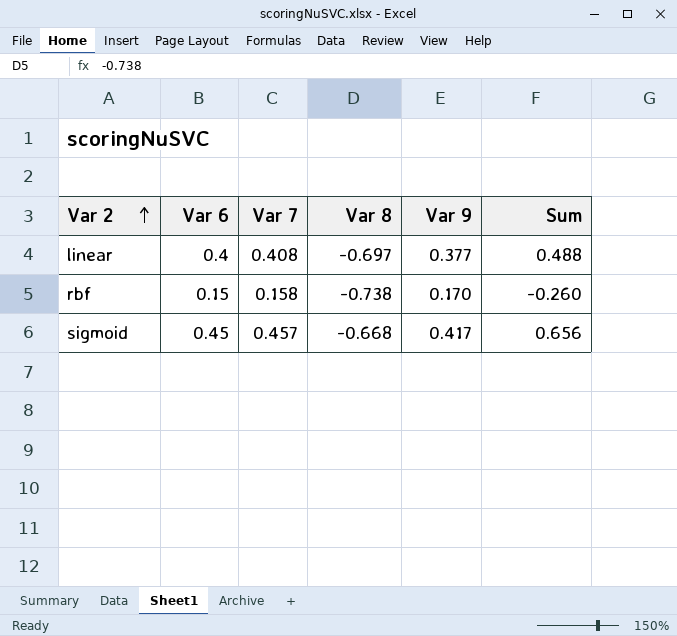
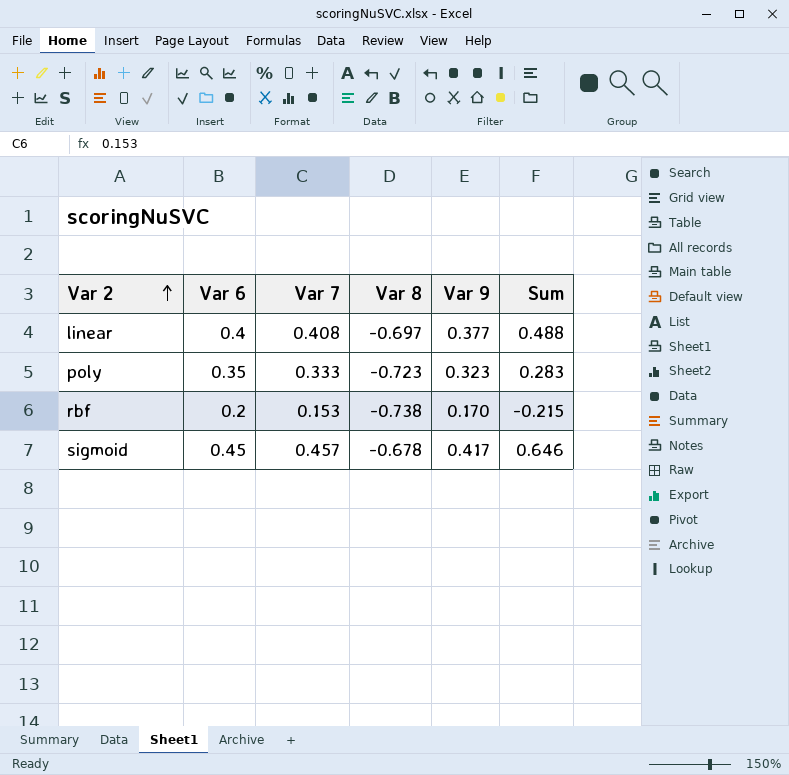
row poly: none -> 0.35 | 0.333 | -0.723 | 0.323 | 0.283
rbf | Var 6: 0.15 -> 0.2
rbf | Var 7: 0.158 -> 0.153
rbf | Sum: -0.260 -> -0.215
sigmoid | Var 8: -0.668 -> -0.678
sigmoid | Sum: 0.656 -> 0.646

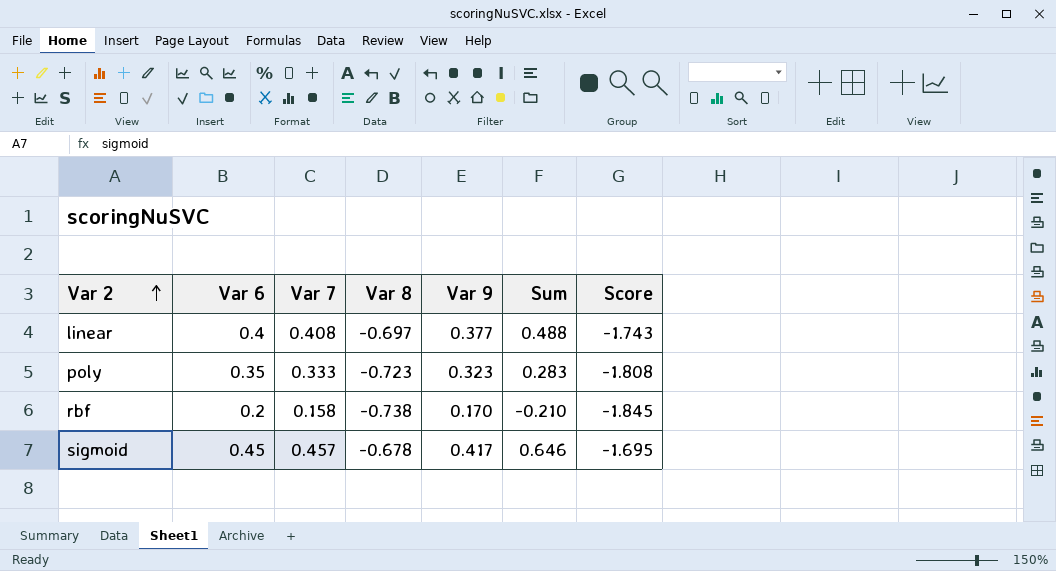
column Score | formula: none -> [Var 8] * 2.5
rbf | Var 7: 0.153 -> 0.158
rbf | Sum: -0.215 -> -0.210

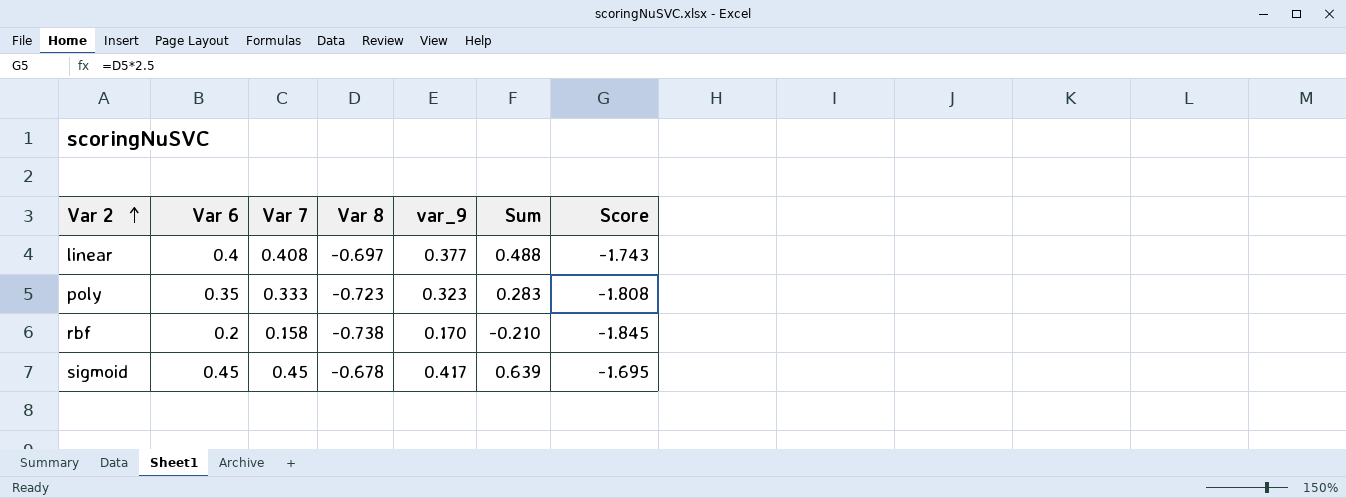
column name: Var 9 -> var_9
sigmoid | Var 7: 0.457 -> 0.45
sigmoid | Sum: 0.646 -> 0.639

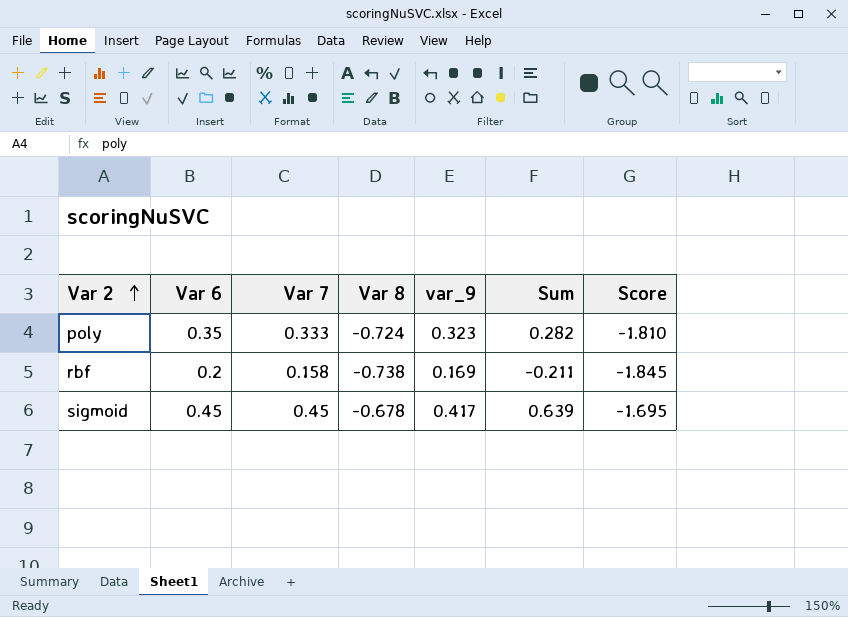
row linear: 0.4 | 0.408 | -0.697 | 0.377 | 0.488 | -1.743 -> none
poly | Var 8: -0.723 -> -0.724
poly | Sum: 0.283 -> 0.282
poly | Score: -1.808 -> -1.810
rbf | var_9: 0.170 -> 0.169
rbf | Sum: -0.210 -> -0.211

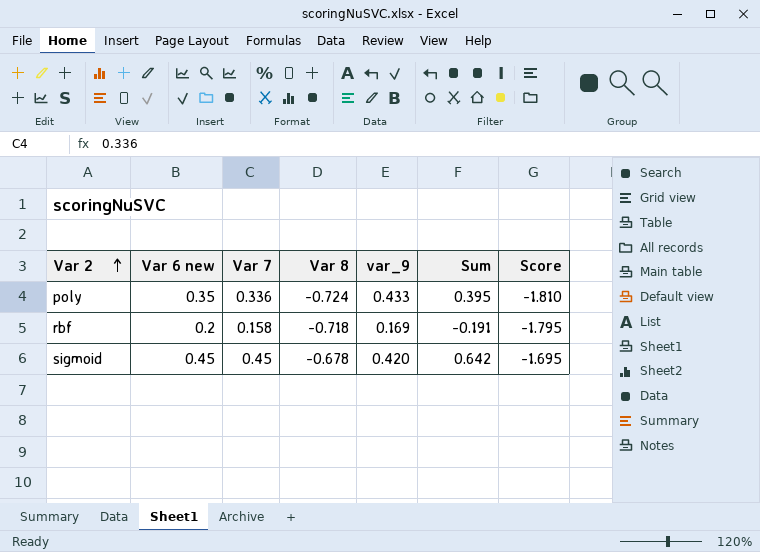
column name: Var 6 -> Var 6 new
poly | Var 7: 0.333 -> 0.336
poly | var_9: 0.323 -> 0.433
poly | Sum: 0.282 -> 0.395
rbf | Var 8: -0.738 -> -0.718
rbf | Sum: -0.211 -> -0.191
rbf | Score: -1.845 -> -1.795
sigmoid | var_9: 0.417 -> 0.420
sigmoid | Sum: 0.639 -> 0.642

